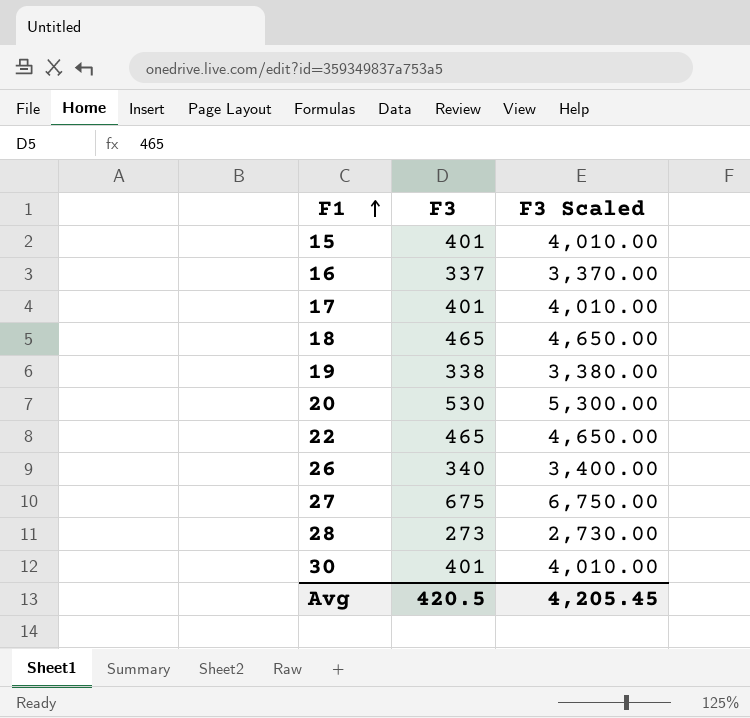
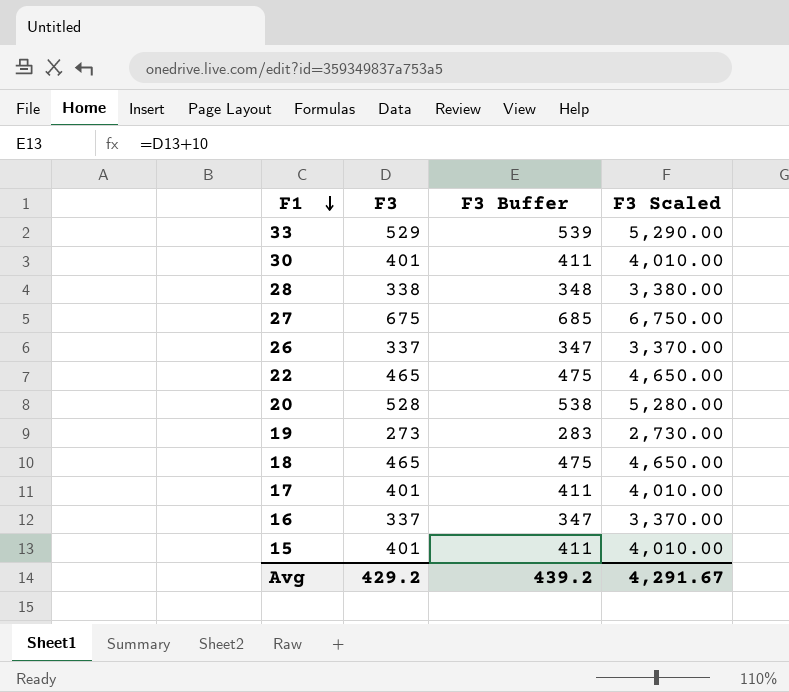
row order: F1 ascending -> F1 descending
column F3 Buffer | formula: none -> [F3] + 10
row 33: none -> 529 | 539 | 5,290.00
28 | F3: 273 -> 338
28 | F3 Scaled: 2,730.00 -> 3,380.00
26 | F3: 340 -> 337
26 | F3 Scaled: 3,400.00 -> 3,370.00
20 | F3: 530 -> 528
20 | F3 Scaled: 5,300.00 -> 5,280.00
19 | F3: 338 -> 273
19 | F3 Scaled: 3,380.00 -> 2,730.00
Avg | F3: 420.5 -> 429.2
Avg | F3 Scaled: 4,205.45 -> 4,291.67

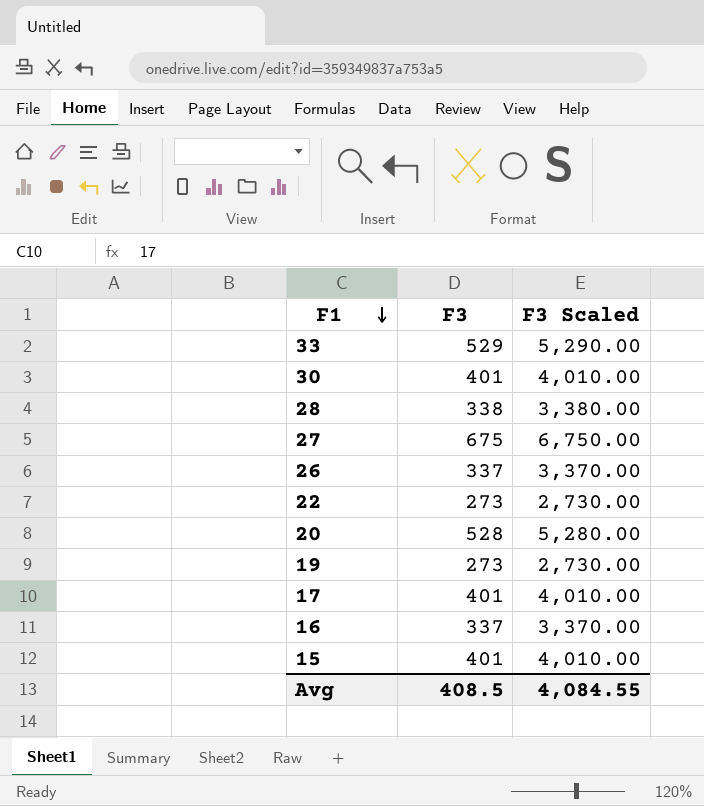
column F3 Buffer | formula: [F3] + 10 -> none
row 18: 465 | 475 | 4,650.00 -> none
22 | F3: 465 -> 273
22 | F3 Scaled: 4,650.00 -> 2,730.00
Avg | F3: 429.2 -> 408.5
Avg | F3 Scaled: 4,291.67 -> 4,084.55

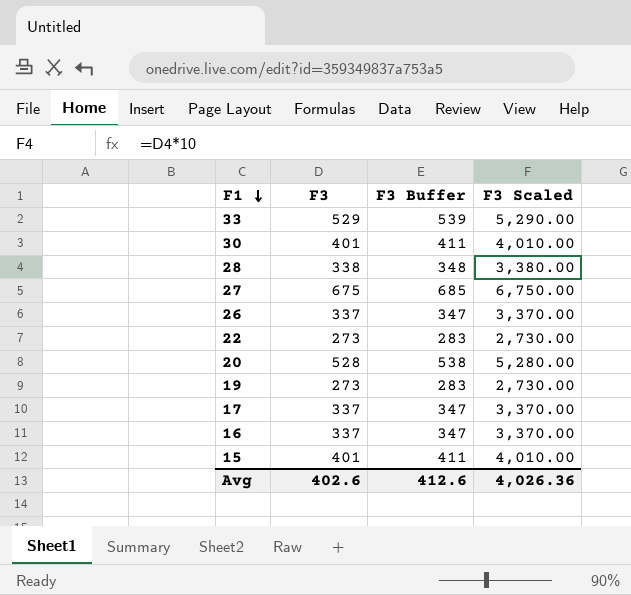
column F3 Buffer | formula: none -> [F3] + 10
17 | F3: 401 -> 337
17 | F3 Scaled: 4,010.00 -> 3,370.00
Avg | F3: 408.5 -> 402.6
Avg | F3 Scaled: 4,084.55 -> 4,026.36

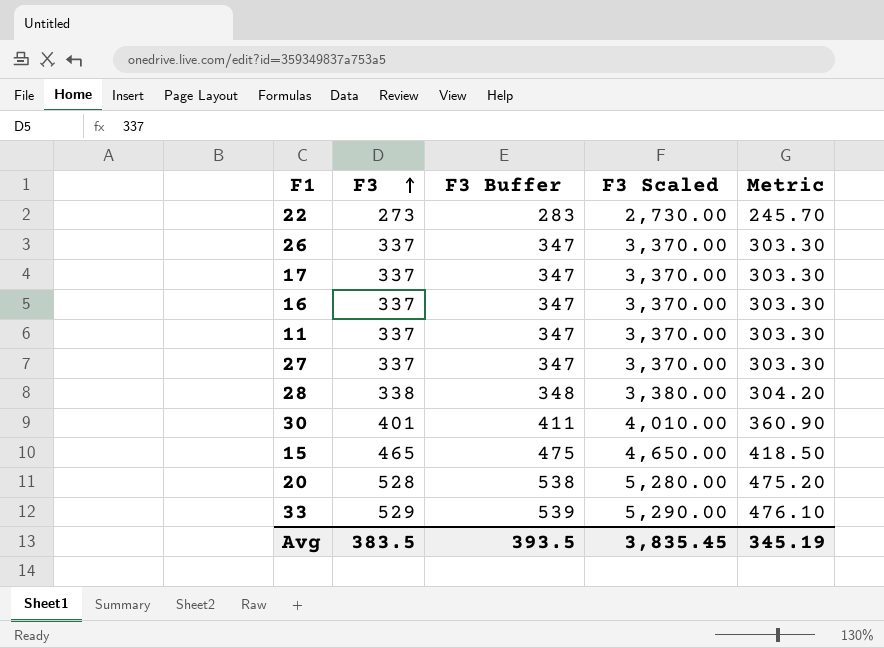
row order: F1 descending -> F3 ascending
column Metric | formula: none -> [F3] * 0.9
row 19: 273 | 283 | 2,730.00 -> none
row 11: none -> 337 | 347 | 3,370.00 | 303.30
27 | F3: 675 -> 337
27 | F3 Buffer: 685 -> 347
27 | F3 Scaled: 6,750.00 -> 3,370.00
15 | F3: 401 -> 465
15 | F3 Buffer: 411 -> 475
15 | F3 Scaled: 4,010.00 -> 4,650.00
Avg | F3: 402.6 -> 383.5
Avg | F3 Buffer: 412.6 -> 393.5
Avg | F3 Scaled: 4,026.36 -> 3,835.45

